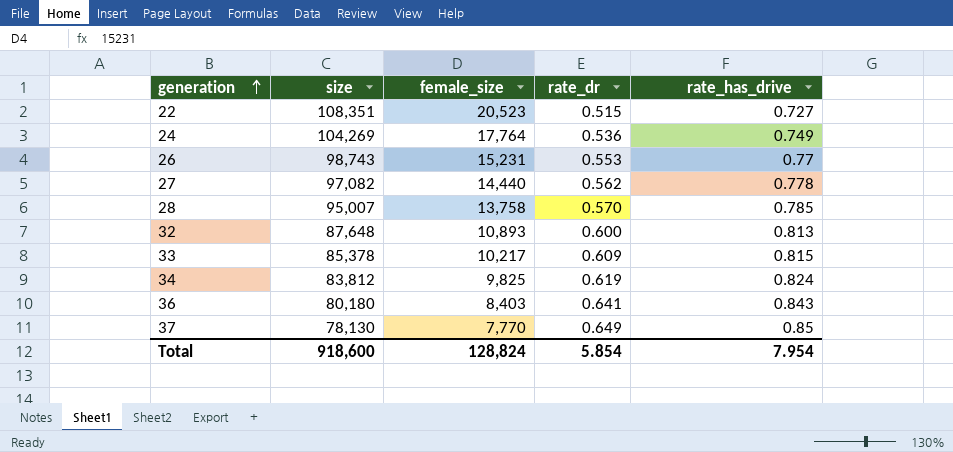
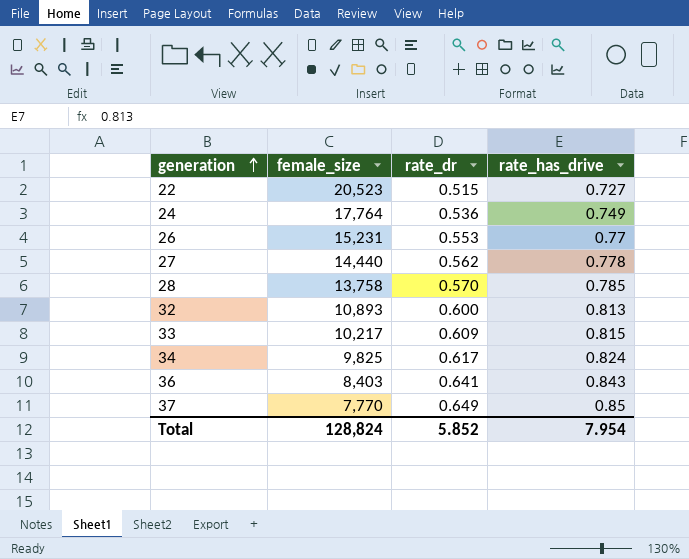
column size | position: 2 -> none
34 | rate_dr: 0.619 -> 0.617
Total | rate_dr: 5.854 -> 5.852

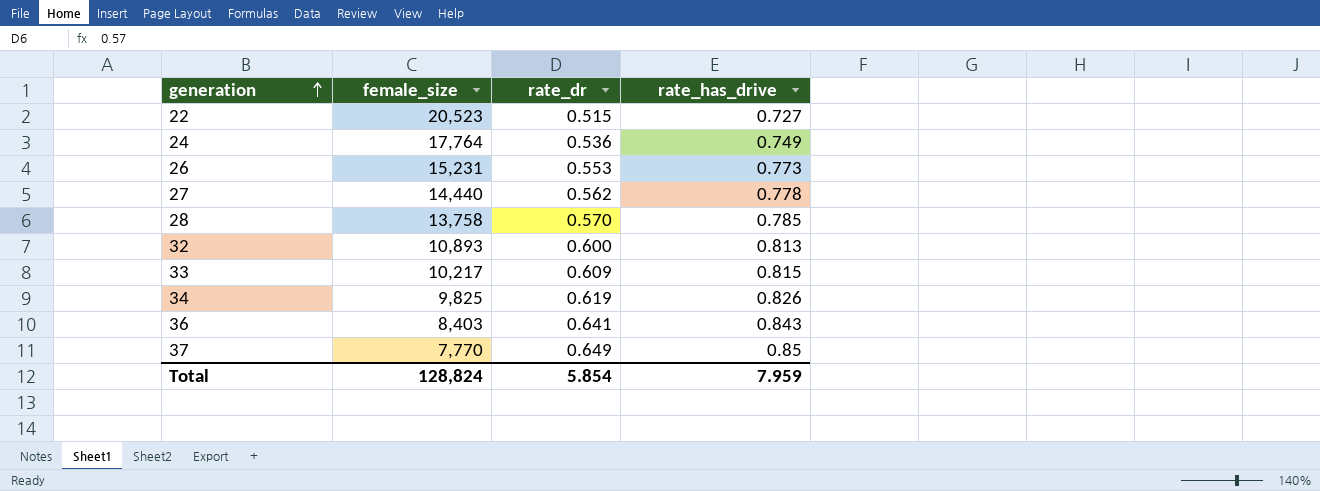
26 | rate_has_drive: 0.77 -> 0.773
34 | rate_dr: 0.617 -> 0.619
34 | rate_has_drive: 0.824 -> 0.826
Total | rate_dr: 5.852 -> 5.854
Total | rate_has_drive: 7.954 -> 7.959

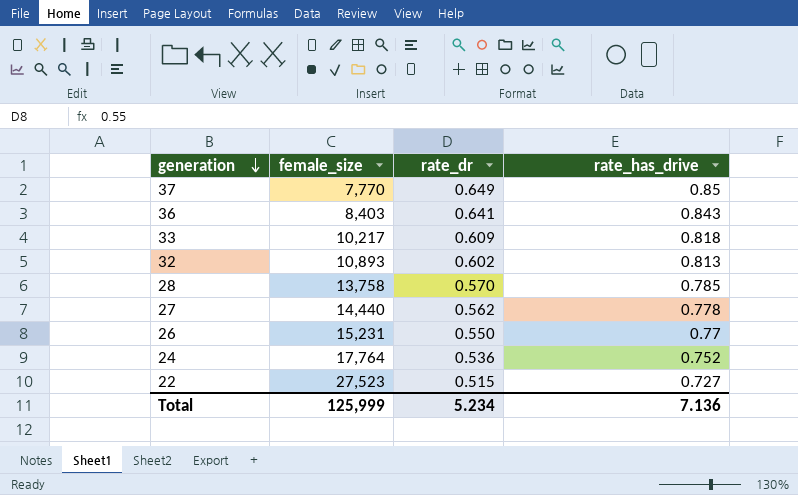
row order: generation ascending -> generation descending
row 34: 9,825 | 0.619 | 0.826 -> none
33 | rate_has_drive: 0.815 -> 0.818
32 | rate_dr: 0.600 -> 0.602
26 | rate_dr: 0.553 -> 0.550
26 | rate_has_drive: 0.773 -> 0.77
24 | rate_has_drive: 0.749 -> 0.752
22 | female_size: 20,523 -> 27,523
Total | female_size: 128,824 -> 125,999
Total | rate_dr: 5.854 -> 5.234
Total | rate_has_drive: 7.959 -> 7.136

